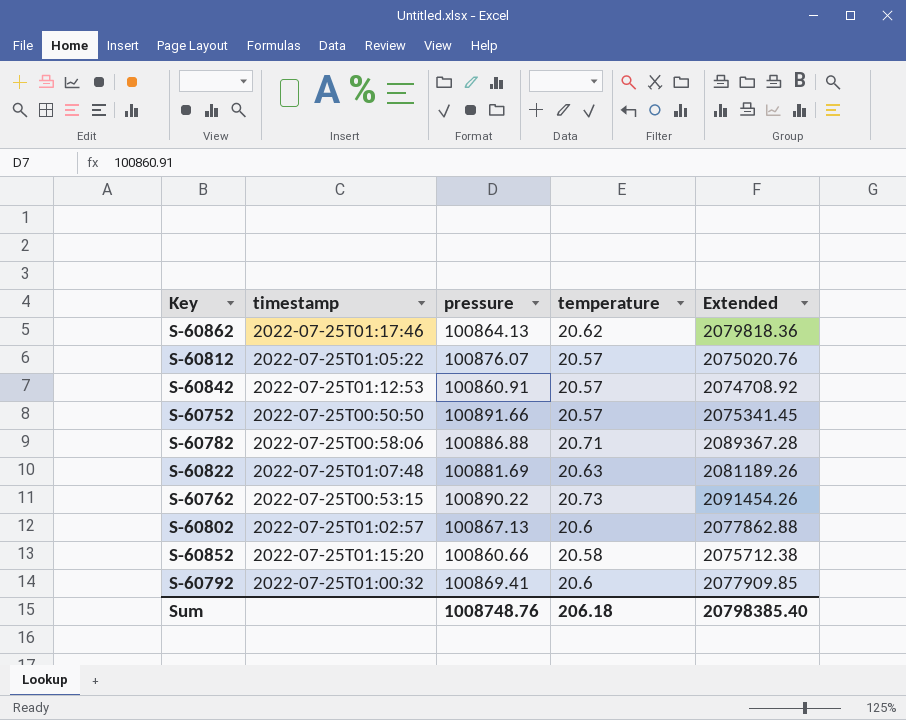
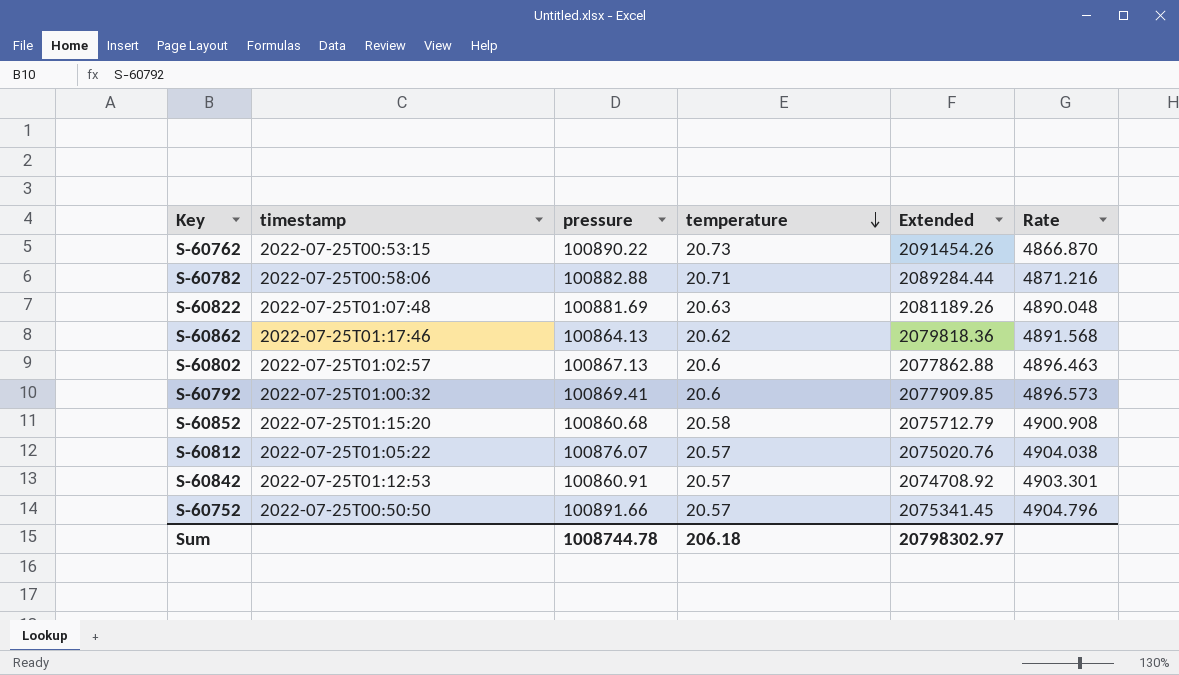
row order: none -> temperature descending
column Rate | formula: none -> [pressure] / [temperature]
S-60782 | pressure: 100886.88 -> 100882.88
S-60782 | Extended: 2089367.28 -> 2089284.44
S-60852 | pressure: 100860.66 -> 100860.68
S-60852 | Extended: 2075712.38 -> 2075712.79
Sum | pressure: 1008748.76 -> 1008744.78
Sum | Extended: 20798385.40 -> 20798302.97

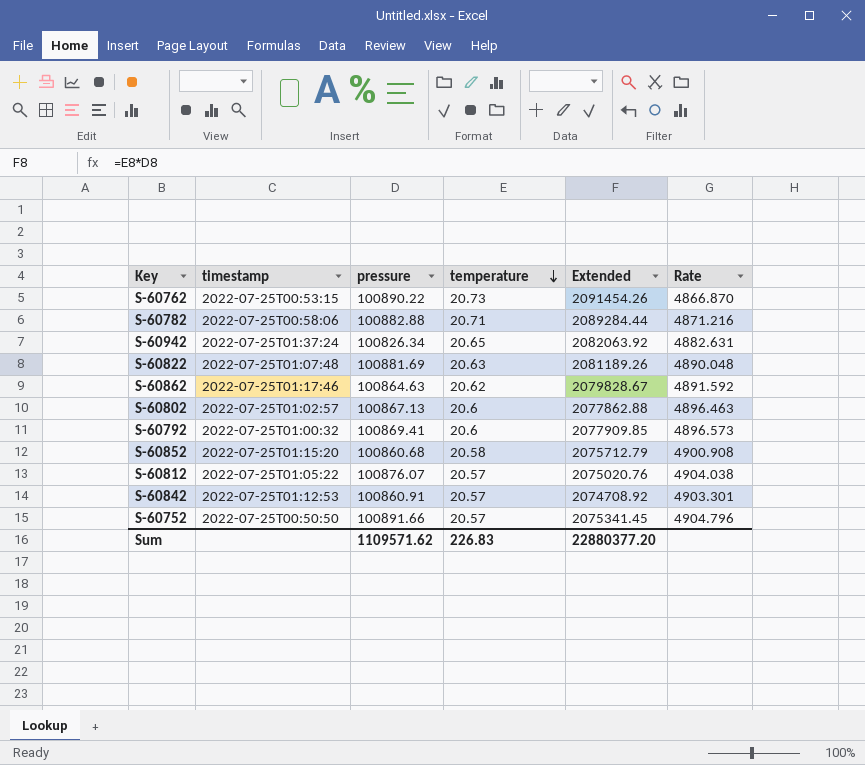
row S-60942: none -> 2022-07-25T01:37:24 | 100826.34 | 20.65 | 2082063.92 | 4882.631
S-60862 | pressure: 100864.13 -> 100864.63
S-60862 | Extended: 2079818.36 -> 2079828.67
S-60862 | Rate: 4891.568 -> 4891.592
Sum | pressure: 1008744.78 -> 1109571.62
Sum | temperature: 206.18 -> 226.83
Sum | Extended: 20798302.97 -> 22880377.20

